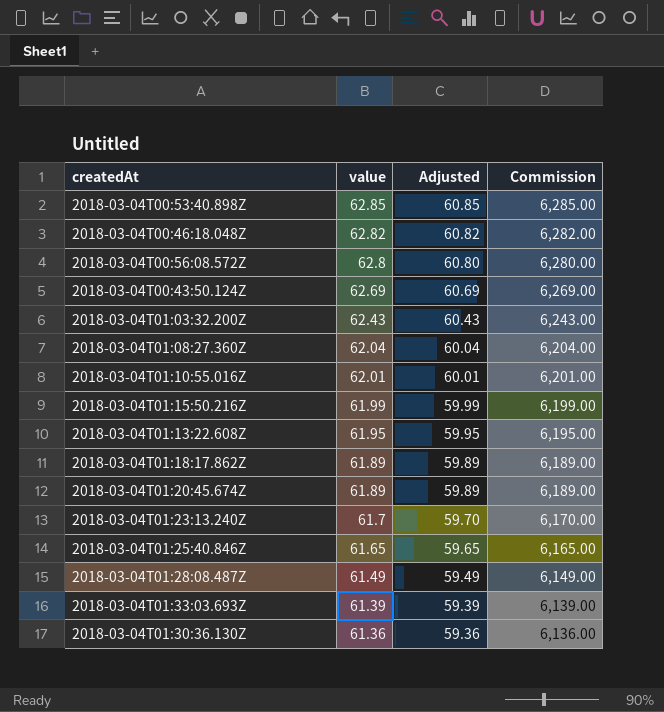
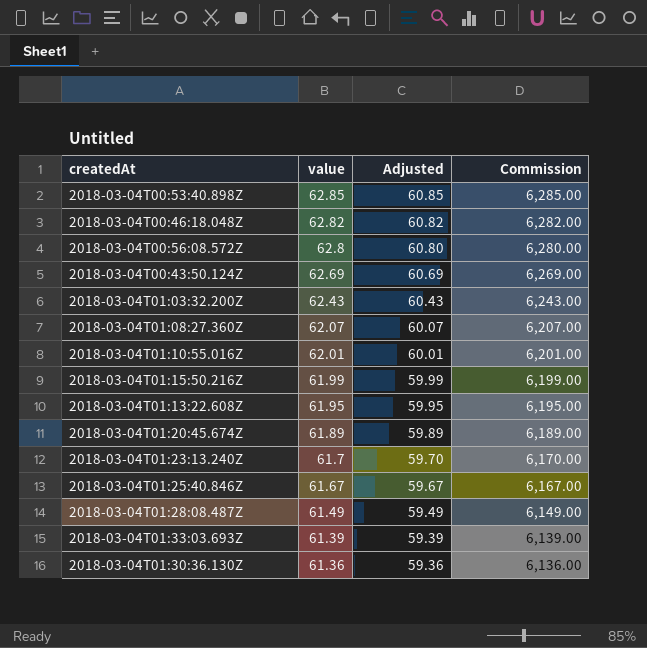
row 2018-03-04T01:18:17.862Z: 61.89 | 59.89 | 6,189.00 -> none
2018-03-04T01:08:27.360Z | value: 62.04 -> 62.07
2018-03-04T01:08:27.360Z | Adjusted: 60.04 -> 60.07
2018-03-04T01:08:27.360Z | Commission: 6,204.00 -> 6,207.00
2018-03-04T01:25:40.846Z | value: 61.65 -> 61.67
2018-03-04T01:25:40.846Z | Adjusted: 59.65 -> 59.67
2018-03-04T01:25:40.846Z | Commission: 6,165.00 -> 6,167.00

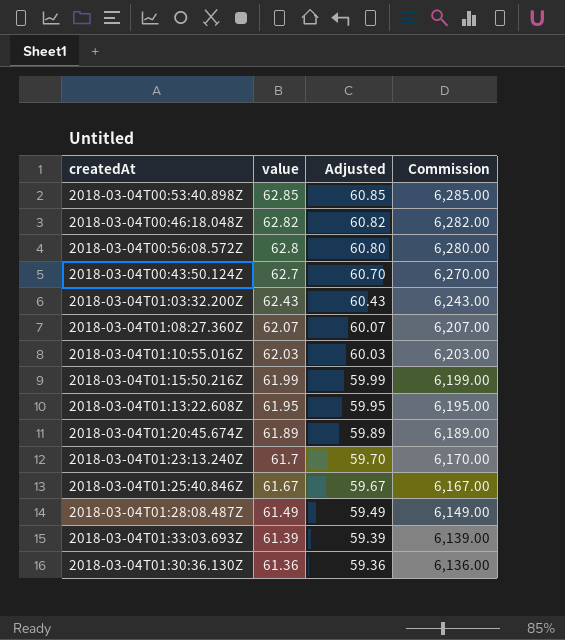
2018-03-04T00:43:50.124Z | value: 62.69 -> 62.7
2018-03-04T00:43:50.124Z | Adjusted: 60.69 -> 60.70
2018-03-04T00:43:50.124Z | Commission: 6,269.00 -> 6,270.00
2018-03-04T01:10:55.016Z | value: 62.01 -> 62.03
2018-03-04T01:10:55.016Z | Adjusted: 60.01 -> 60.03
2018-03-04T01:10:55.016Z | Commission: 6,201.00 -> 6,203.00

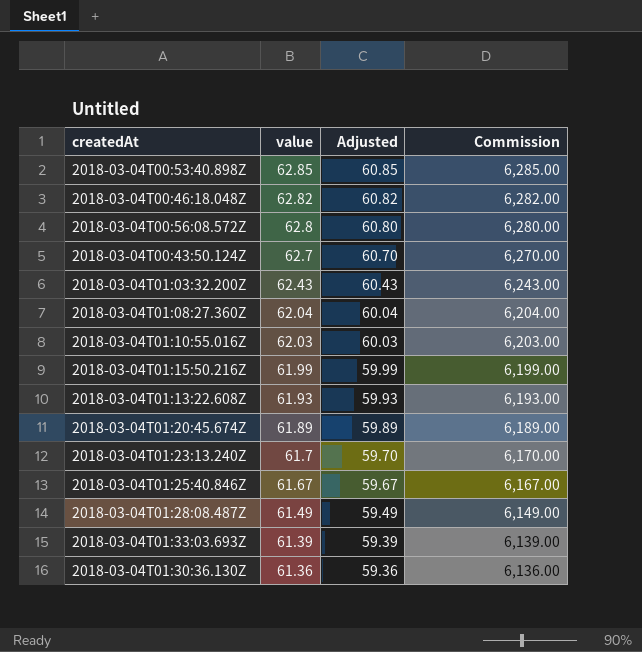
2018-03-04T01:08:27.360Z | value: 62.07 -> 62.04
2018-03-04T01:08:27.360Z | Adjusted: 60.07 -> 60.04
2018-03-04T01:08:27.360Z | Commission: 6,207.00 -> 6,204.00
2018-03-04T01:13:22.608Z | value: 61.95 -> 61.93
2018-03-04T01:13:22.608Z | Adjusted: 59.95 -> 59.93
2018-03-04T01:13:22.608Z | Commission: 6,195.00 -> 6,193.00

